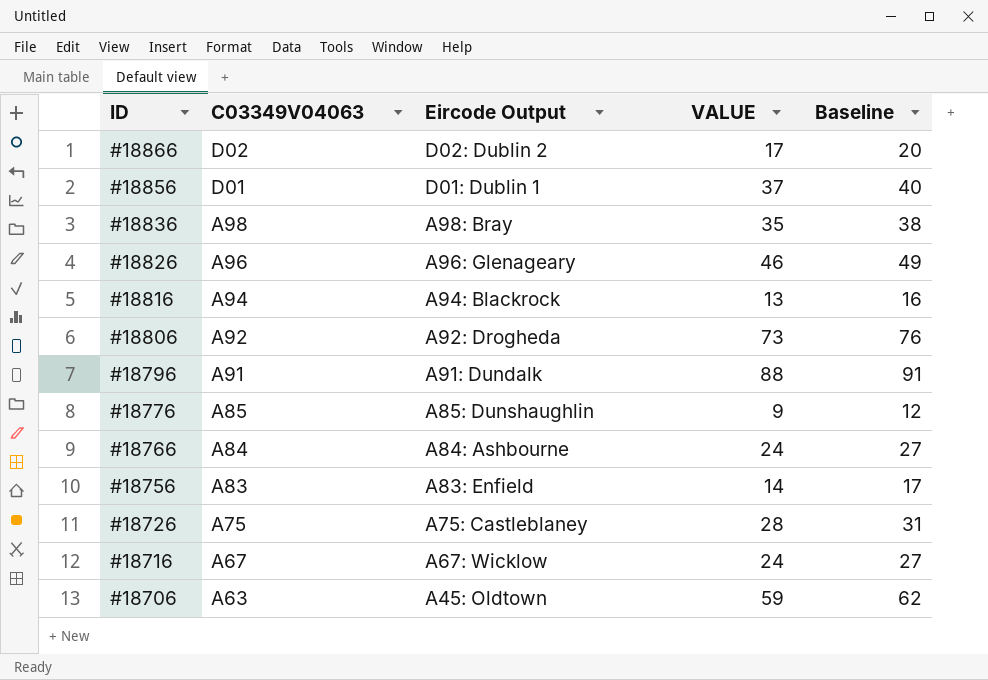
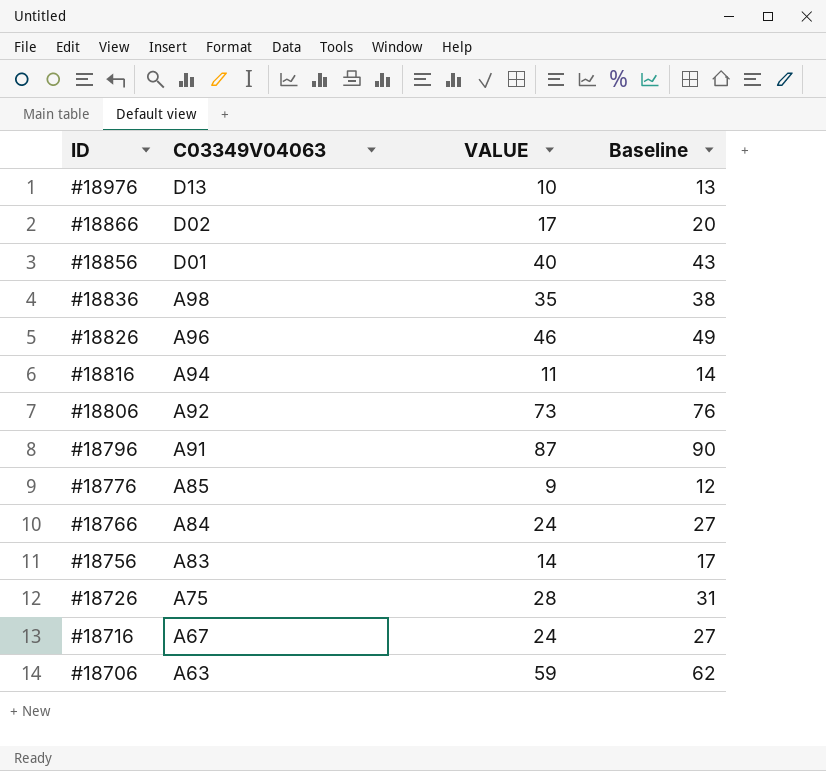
column Eircode Output | position: 3 -> none
row #18976: none -> D13 | 10 | 13
#18856 | VALUE: 37 -> 40
#18856 | Baseline: 40 -> 43
#18816 | VALUE: 13 -> 11
#18816 | Baseline: 16 -> 14
#18796 | VALUE: 88 -> 87
#18796 | Baseline: 91 -> 90

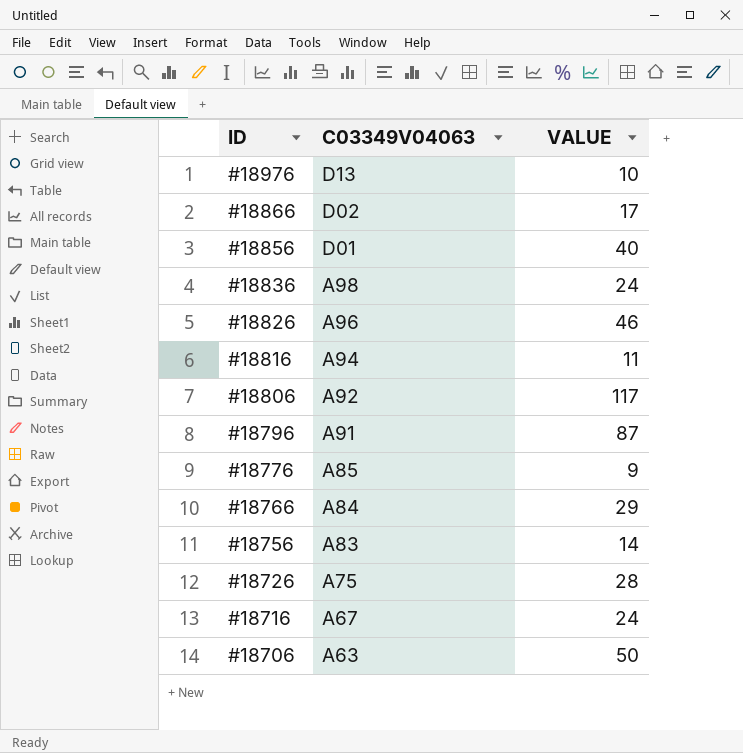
column Baseline | formula: [VALUE] + 3 -> none
#18836 | VALUE: 35 -> 24
#18806 | VALUE: 73 -> 117
#18766 | VALUE: 24 -> 29
#18706 | VALUE: 59 -> 50

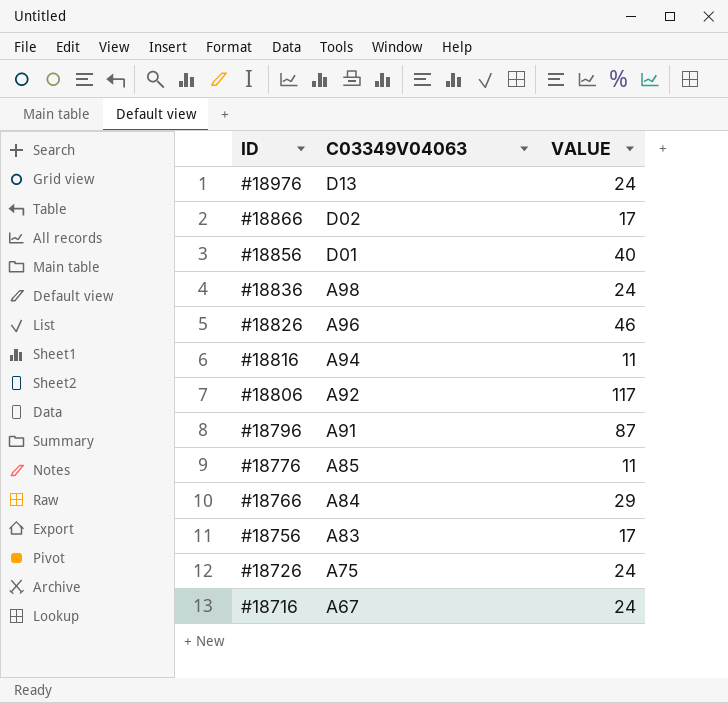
row #18706: A63 | 50 -> none
#18976 | VALUE: 10 -> 24
#18776 | VALUE: 9 -> 11
#18756 | VALUE: 14 -> 17
#18726 | VALUE: 28 -> 24

